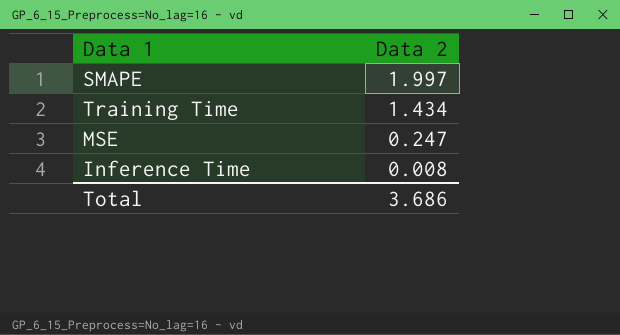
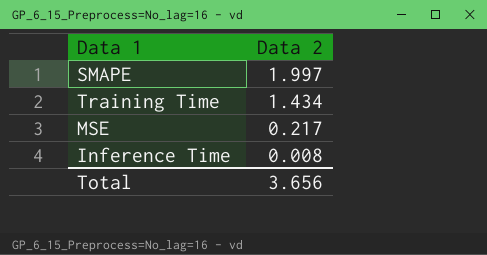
MSE | Data 2: 0.247 -> 0.217
Total | Data 2: 3.686 -> 3.656

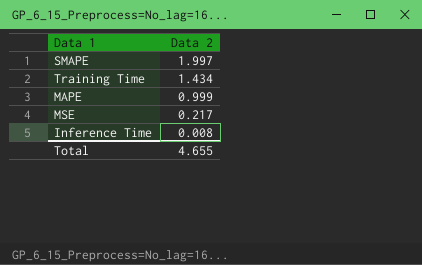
row MAPE: none -> 0.999
Total | Data 2: 3.656 -> 4.655

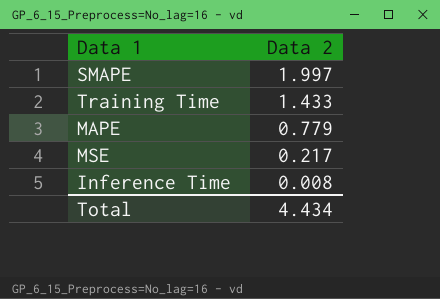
Training Time | Data 2: 1.434 -> 1.433
MAPE | Data 2: 0.999 -> 0.779
Total | Data 2: 4.655 -> 4.434

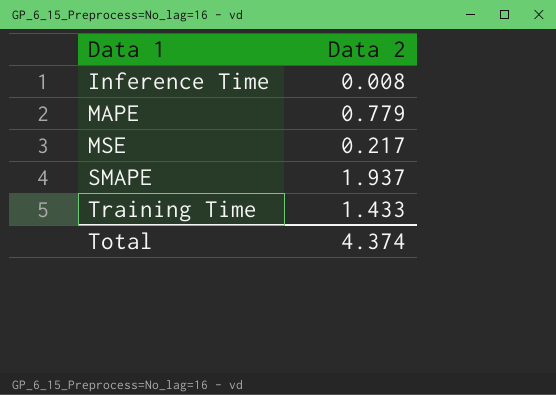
row order: Data 2 descending -> Data 1 ascending
SMAPE | Data 2: 1.997 -> 1.937
Total | Data 2: 4.434 -> 4.374

